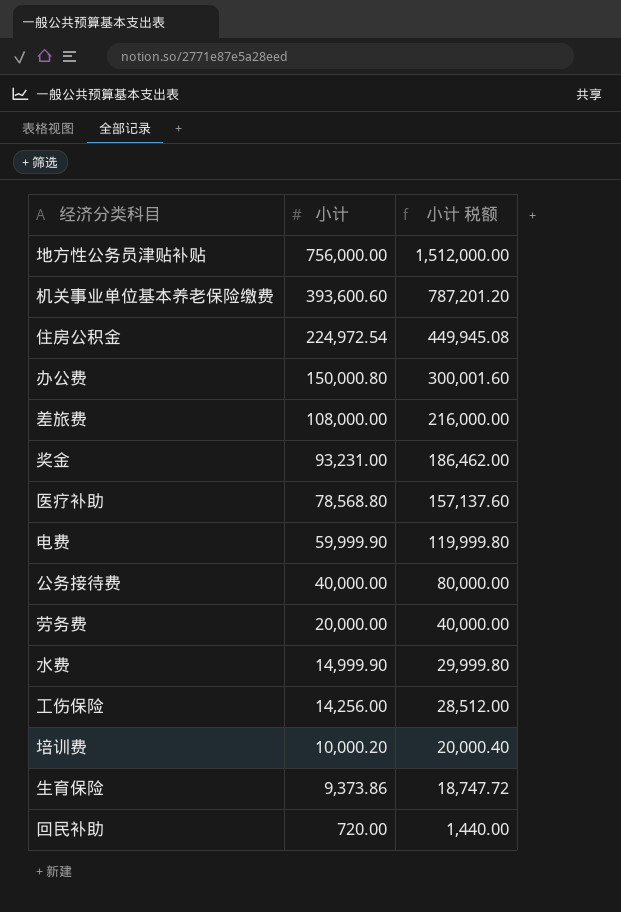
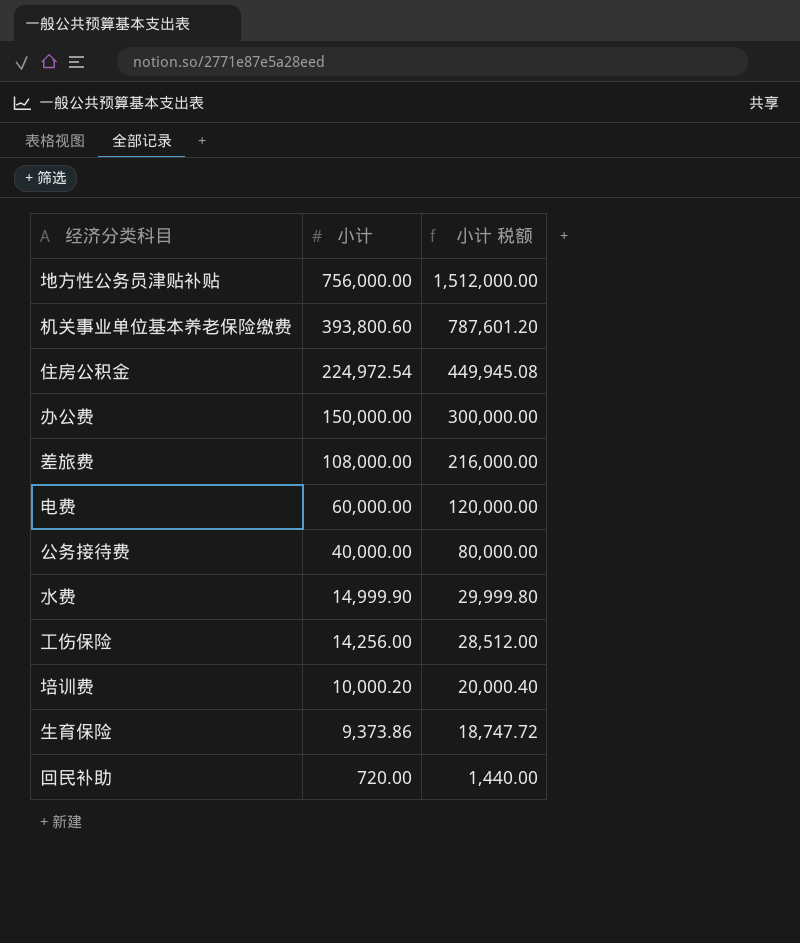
row 奖金: 93,231.00 | 186,462.00 -> none
row 医疗补助: 78,568.80 | 157,137.60 -> none
row 劳务费: 20,000.00 | 40,000.00 -> none
机关事业单位基本养老保险缴费 | 小计: 393,600.60 -> 393,800.60
机关事业单位基本养老保险缴费 | 小计 税额: 787,201.20 -> 787,601.20
办公费 | 小计: 150,000.80 -> 150,000.00
办公费 | 小计 税额: 300,001.60 -> 300,000.00
电费 | 小计: 59,999.90 -> 60,000.00
电费 | 小计 税额: 119,999.80 -> 120,000.00

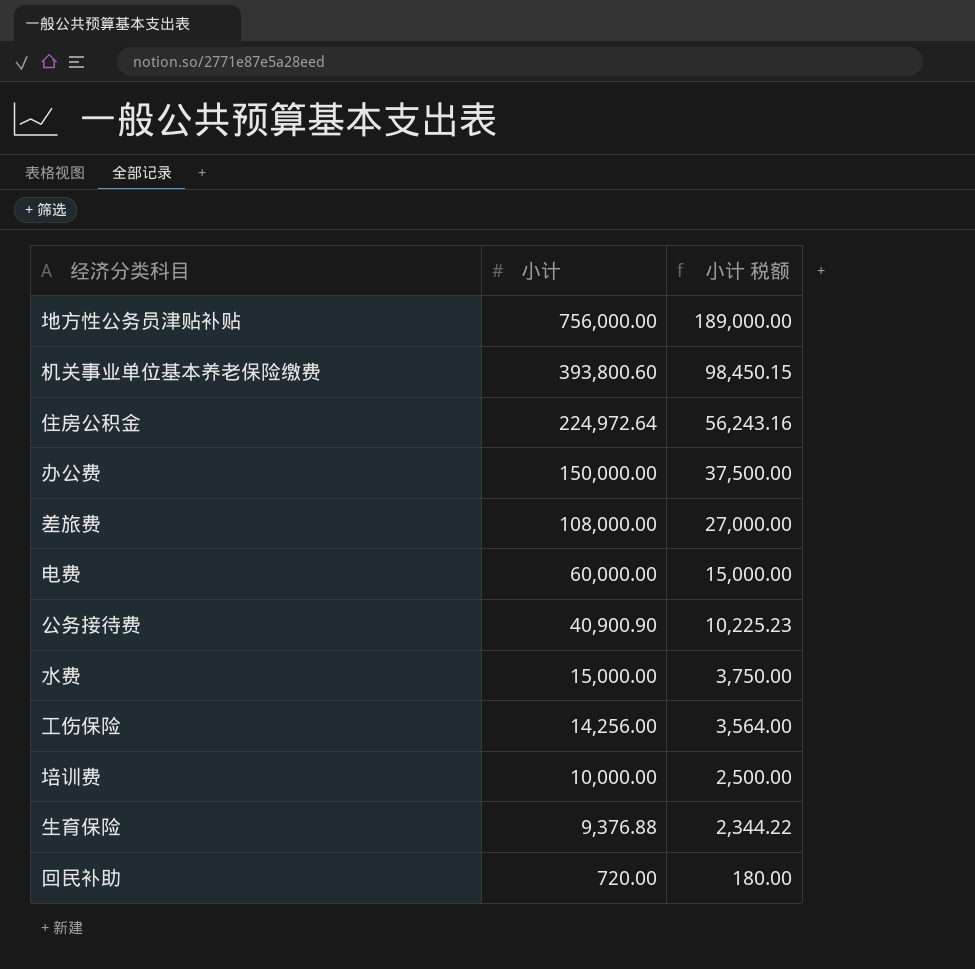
column 小计 税额 | formula: [小计] * 2 -> [小计] * 0.25
住房公积金 | 小计: 224,972.54 -> 224,972.64
公务接待费 | 小计: 40,000.00 -> 40,900.90
水费 | 小计: 14,999.90 -> 15,000.00
培训费 | 小计: 10,000.20 -> 10,000.00
生育保险 | 小计: 9,373.86 -> 9,376.88

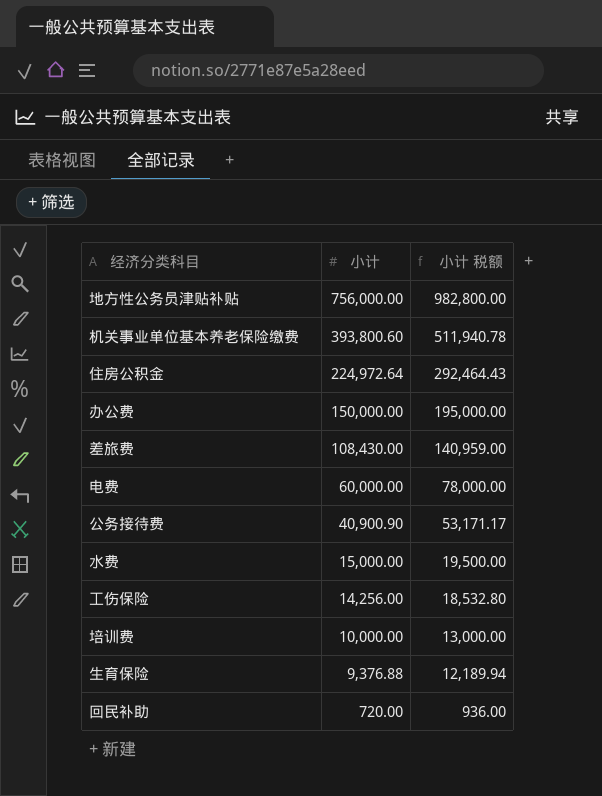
column 小计 税额 | formula: [小计] * 0.25 -> [小计] * 1.3
差旅费 | 小计: 108,000.00 -> 108,430.00

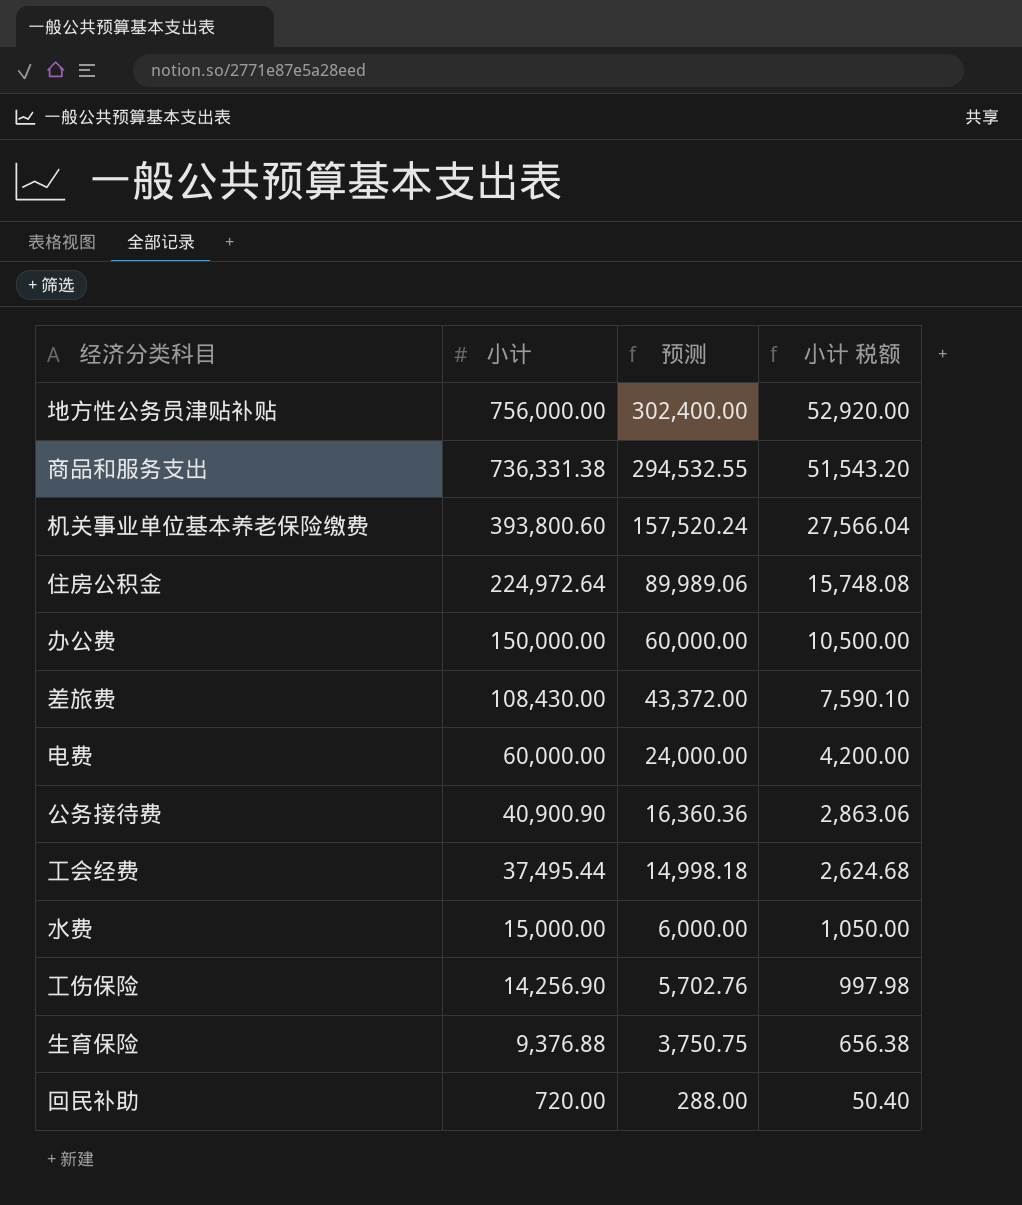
column 预测 | formula: none -> [小计] * 0.4
column 小计 税额 | formula: [小计] * 1.3 -> [小计] * 0.07
row 培训费: 10,000.00 | 13,000.00 -> none
row 商品和服务支出: none -> 736,331.38 | 294,532.55 | 51,543.20
row 工会经费: none -> 37,495.44 | 14,998.18 | 2,624.68
工伤保险 | 小计: 14,256.00 -> 14,256.90

